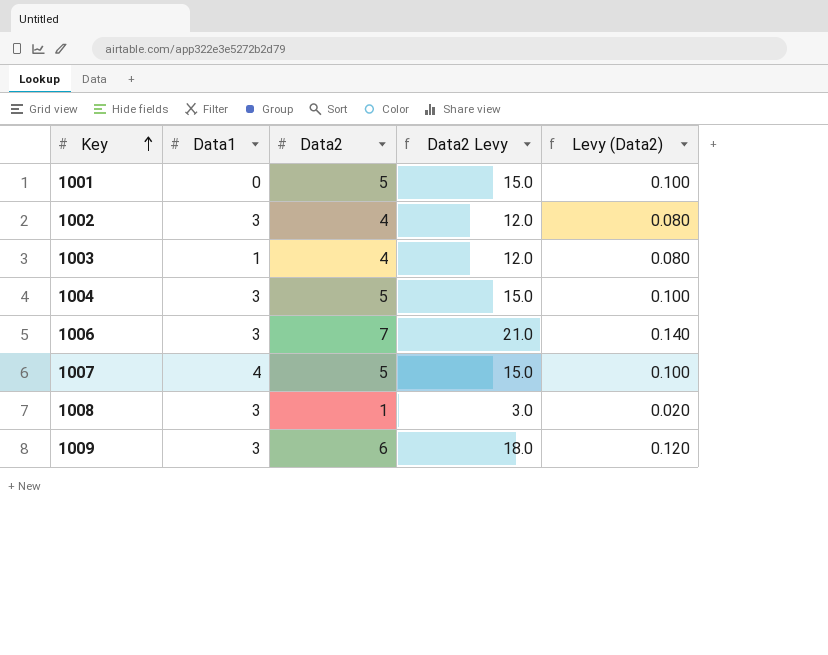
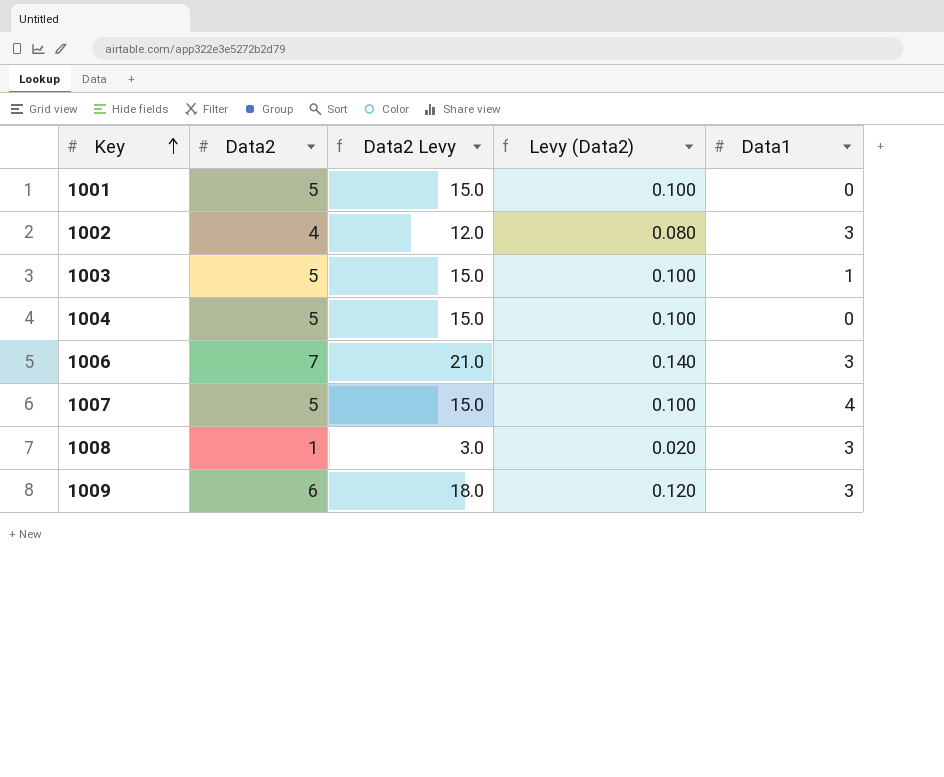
column Data1 | position: 2 -> 5
1003 | Data2: 4 -> 5
1003 | Data2 Levy: 12.0 -> 15.0
1003 | Levy (Data2): 0.080 -> 0.100
1004 | Data1: 3 -> 0

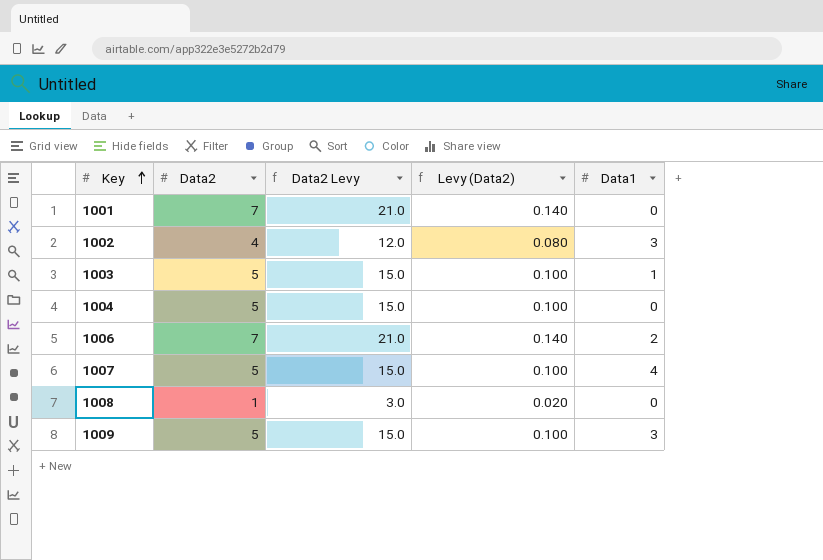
1001 | Data2: 5 -> 7
1001 | Data2 Levy: 15.0 -> 21.0
1001 | Levy (Data2): 0.100 -> 0.140
1006 | Data1: 3 -> 2
1008 | Data1: 3 -> 0
1009 | Data2: 6 -> 5
1009 | Data2 Levy: 18.0 -> 15.0
1009 | Levy (Data2): 0.120 -> 0.100

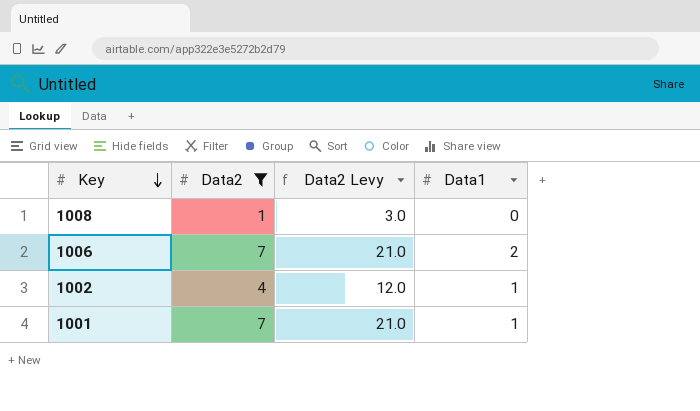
filter: none -> Data2 != 5
row order: Key ascending -> Key descending
column Levy (Data2) | formula: [Data2] * 0.02 -> none
1002 | Data1: 3 -> 1
1001 | Data1: 0 -> 1

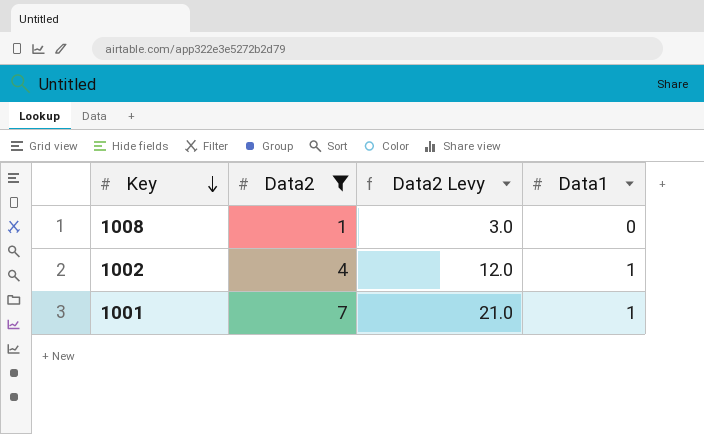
row 1006: 7 | 21.0 | 2 -> none

